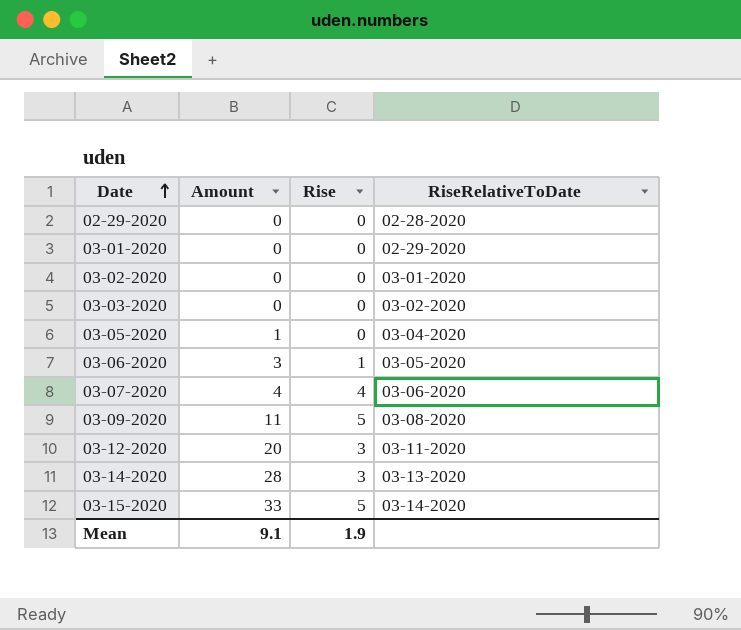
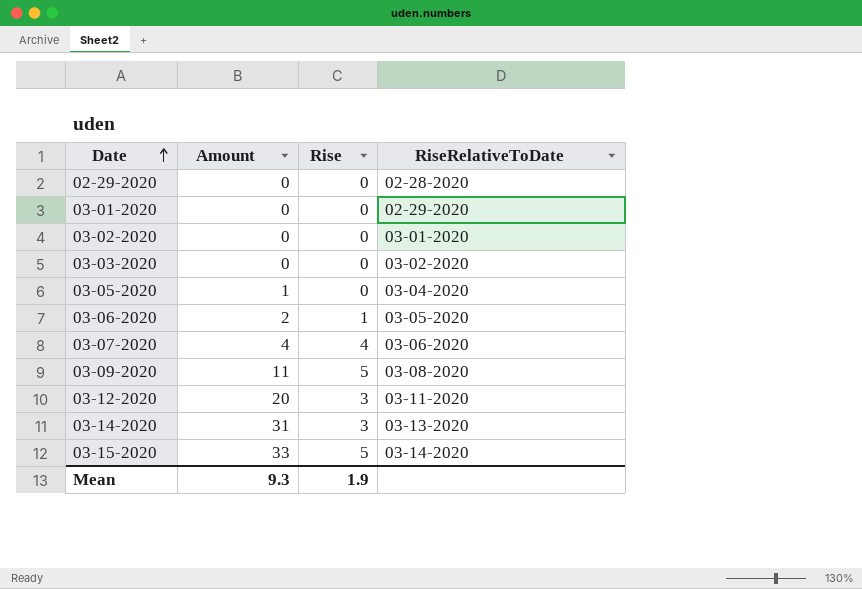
03-06-2020 | Amount: 3 -> 2
03-14-2020 | Amount: 28 -> 31
Mean | Amount: 9.1 -> 9.3

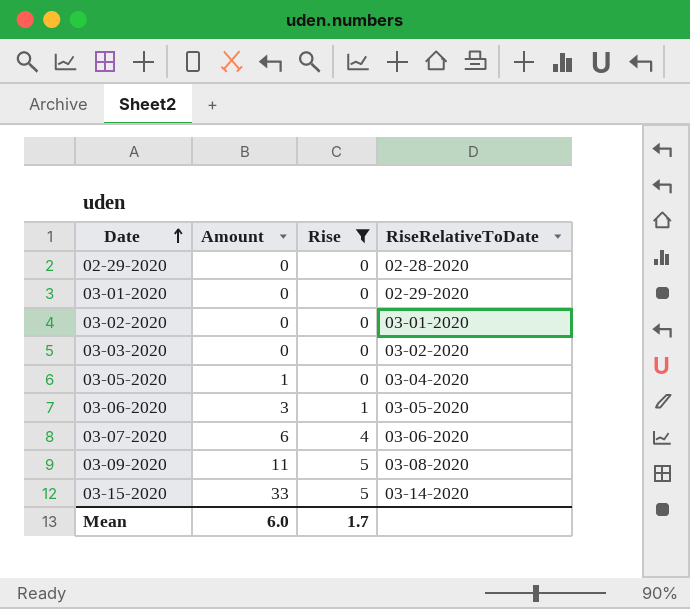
filter: none -> Rise != 3
03-06-2020 | Amount: 2 -> 3
03-07-2020 | Amount: 4 -> 6
Mean | Amount: 9.3 -> 6.0
Mean | Rise: 1.9 -> 1.7

